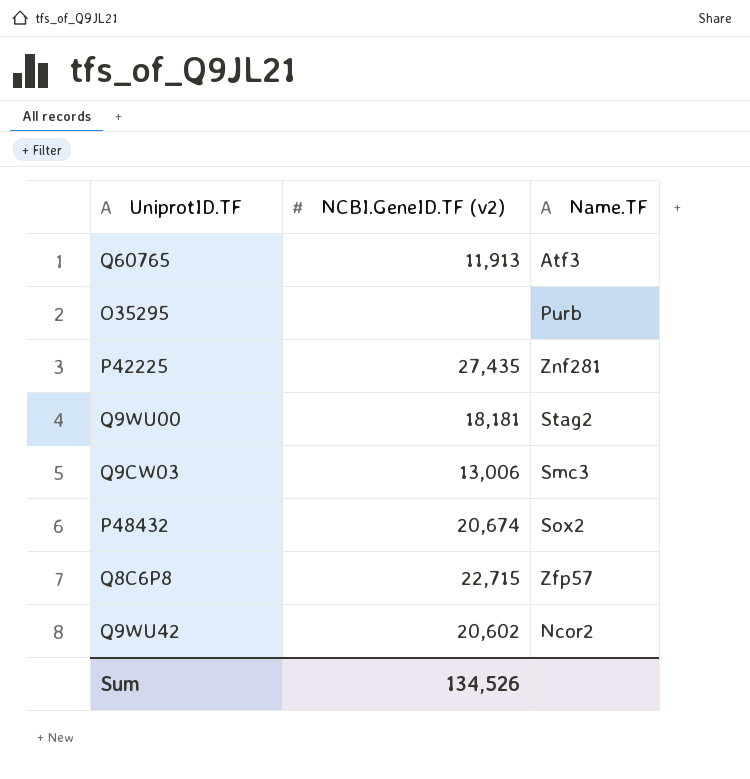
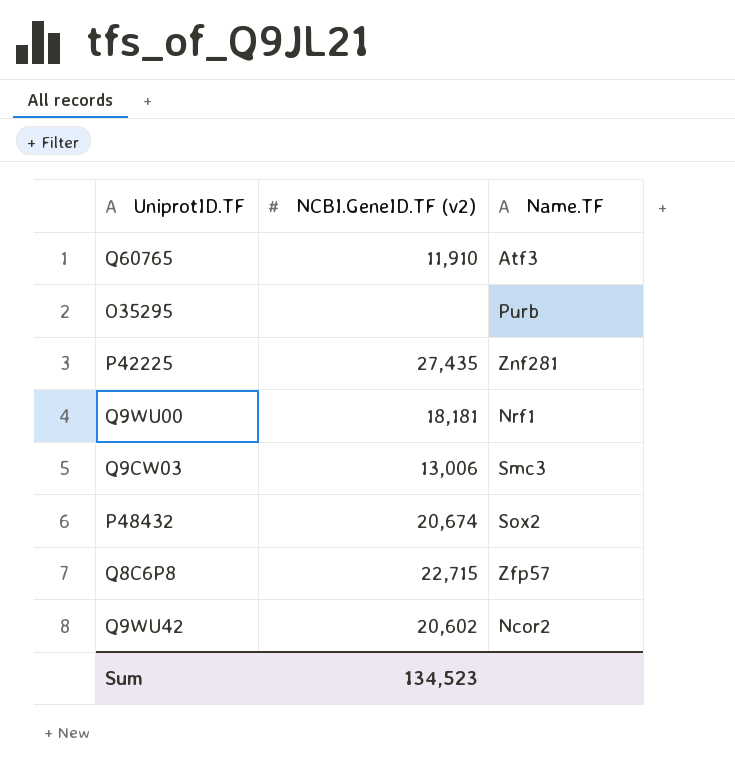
Q60765 | NCBI.GeneID.TF (v2): 11,913 -> 11,910
Q9WU00 | Name.TF: Stag2 -> Nrf1
Sum | NCBI.GeneID.TF (v2): 134,526 -> 134,523

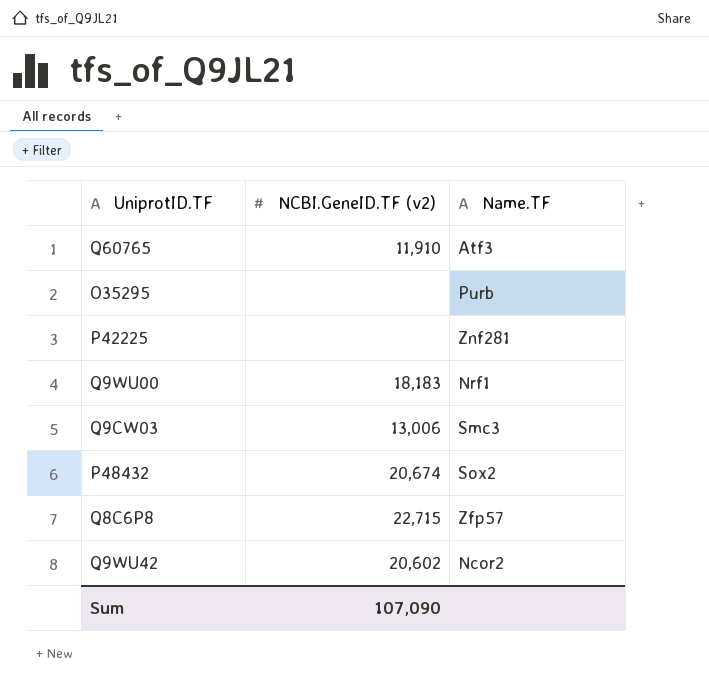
P42225 | NCBI.GeneID.TF (v2): 27,435 -> none
Q9WU00 | NCBI.GeneID.TF (v2): 18,181 -> 18,183
Sum | NCBI.GeneID.TF (v2): 134,523 -> 107,090

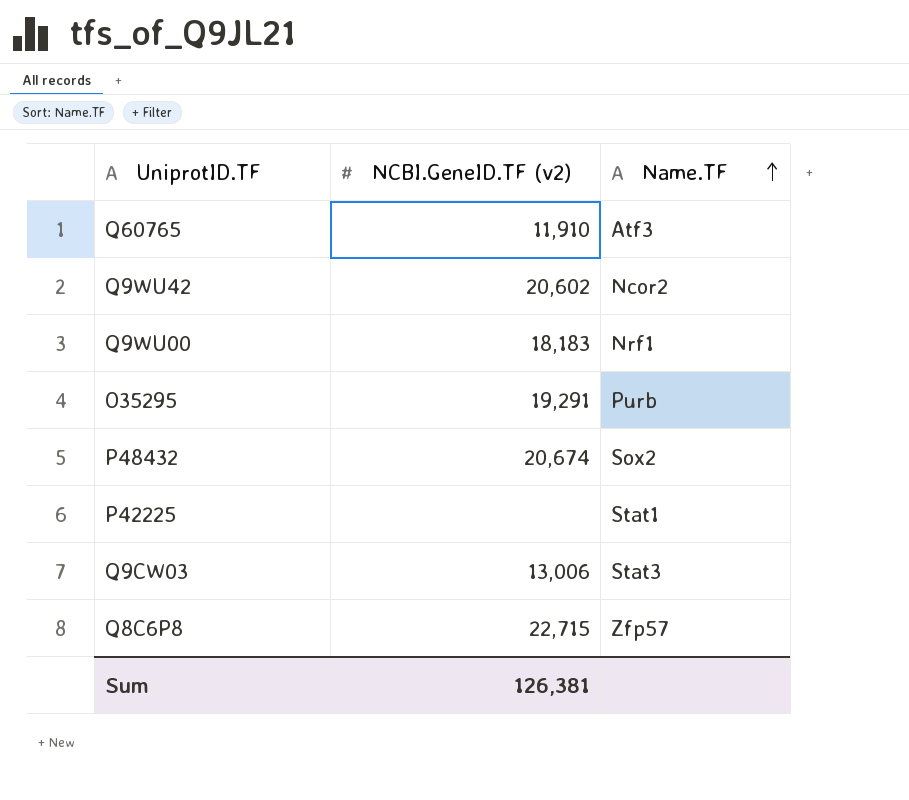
row order: none -> Name.TF ascending
O35295 | NCBI.GeneID.TF (v2): none -> 19,291
P42225 | Name.TF: Znf281 -> Stat1
Q9CW03 | Name.TF: Smc3 -> Stat3
Sum | NCBI.GeneID.TF (v2): 107,090 -> 126,381

